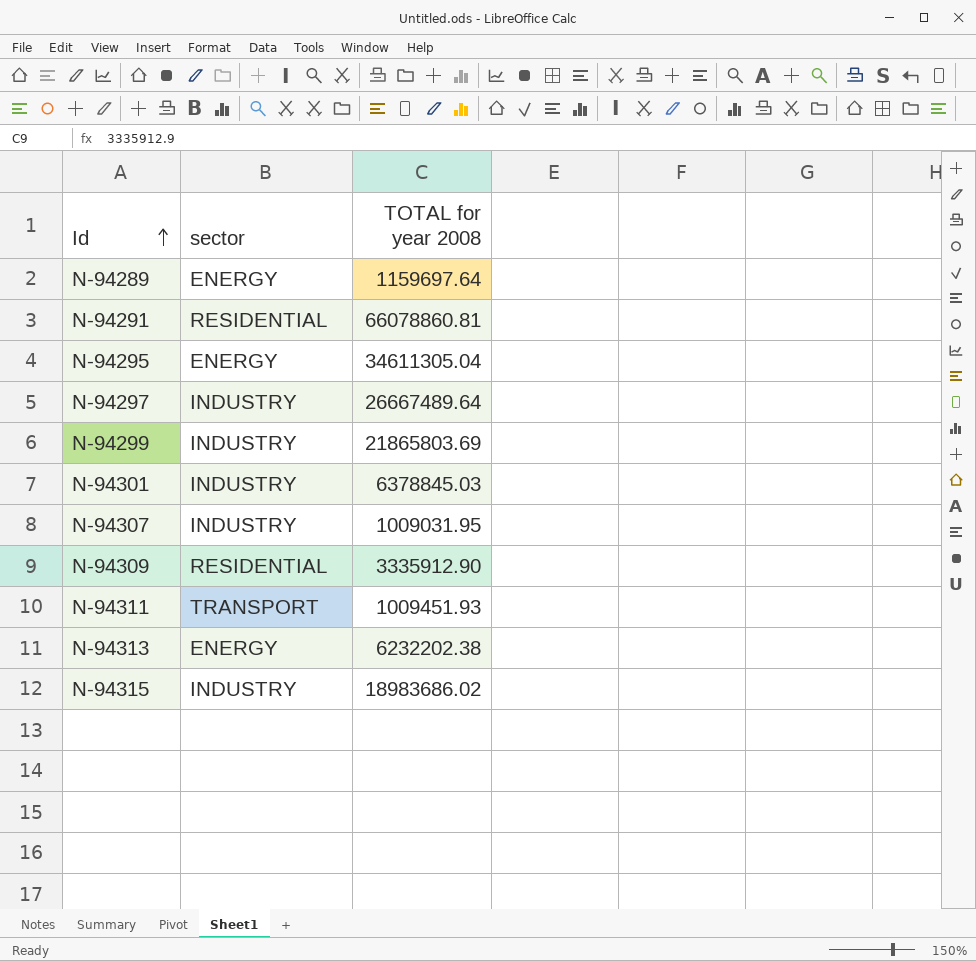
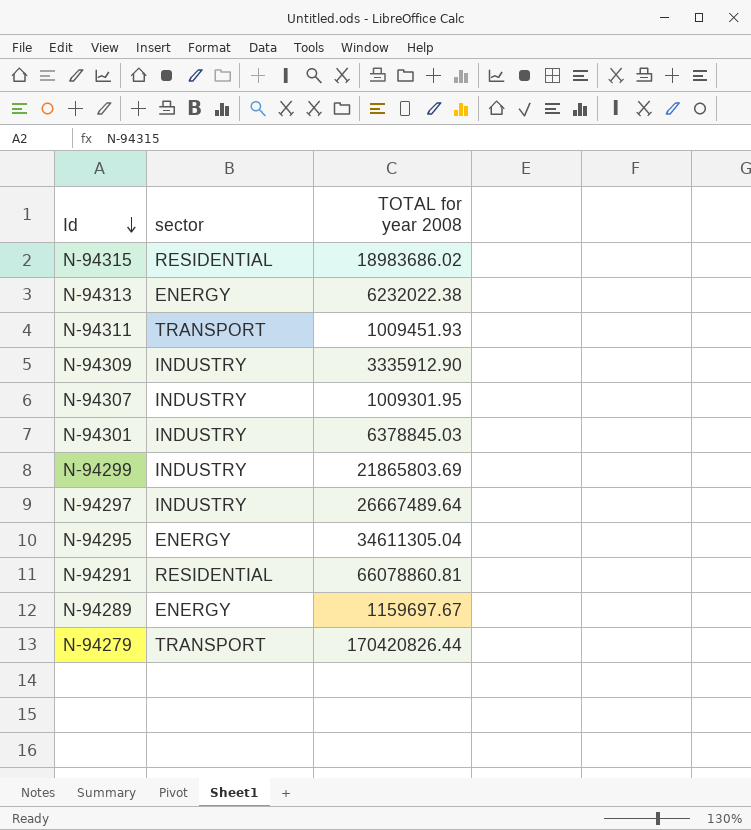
row order: Id ascending -> Id descending
N-94315 | sector: INDUSTRY -> RESIDENTIAL
N-94313 | TOTAL for year 2008: 6232202.38 -> 6232022.38
N-94309 | sector: RESIDENTIAL -> INDUSTRY
N-94307 | TOTAL for year 2008: 1009031.95 -> 1009301.95
N-94289 | TOTAL for year 2008: 1159697.64 -> 1159697.67
row N-94279: none -> TRANSPORT | 170420826.44

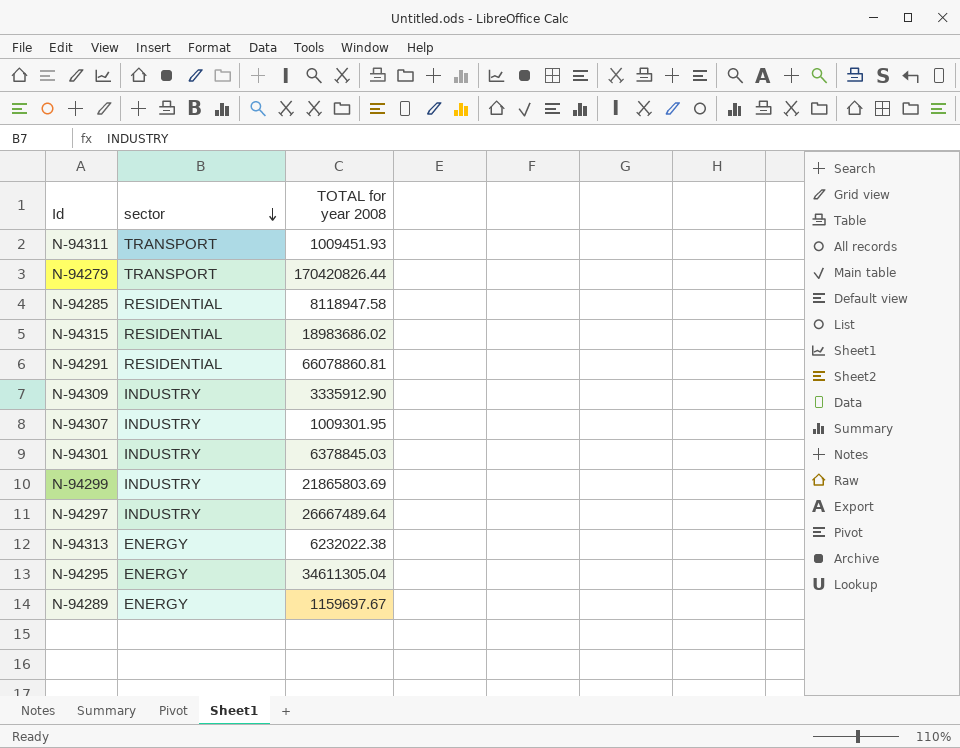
row order: Id descending -> sector descending
row N-94285: none -> RESIDENTIAL | 8118947.58

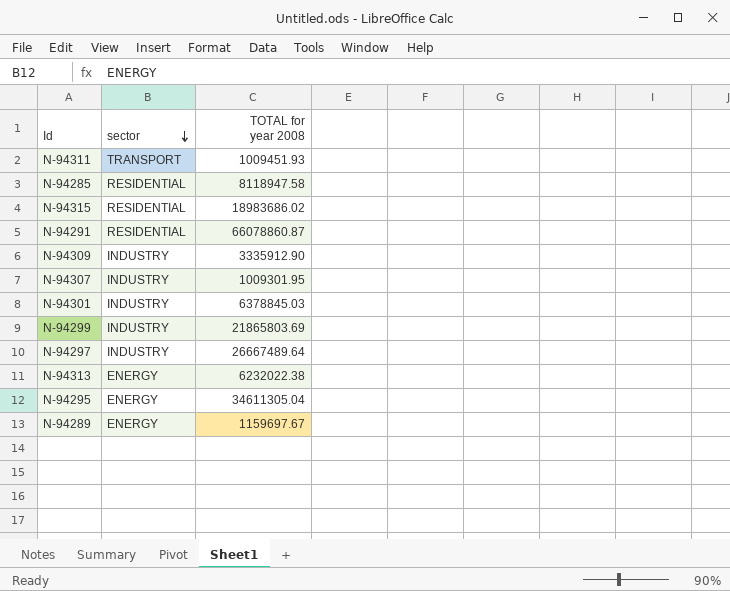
row N-94279: TRANSPORT | 170420826.44 -> none
N-94291 | TOTAL for year 2008: 66078860.81 -> 66078860.87

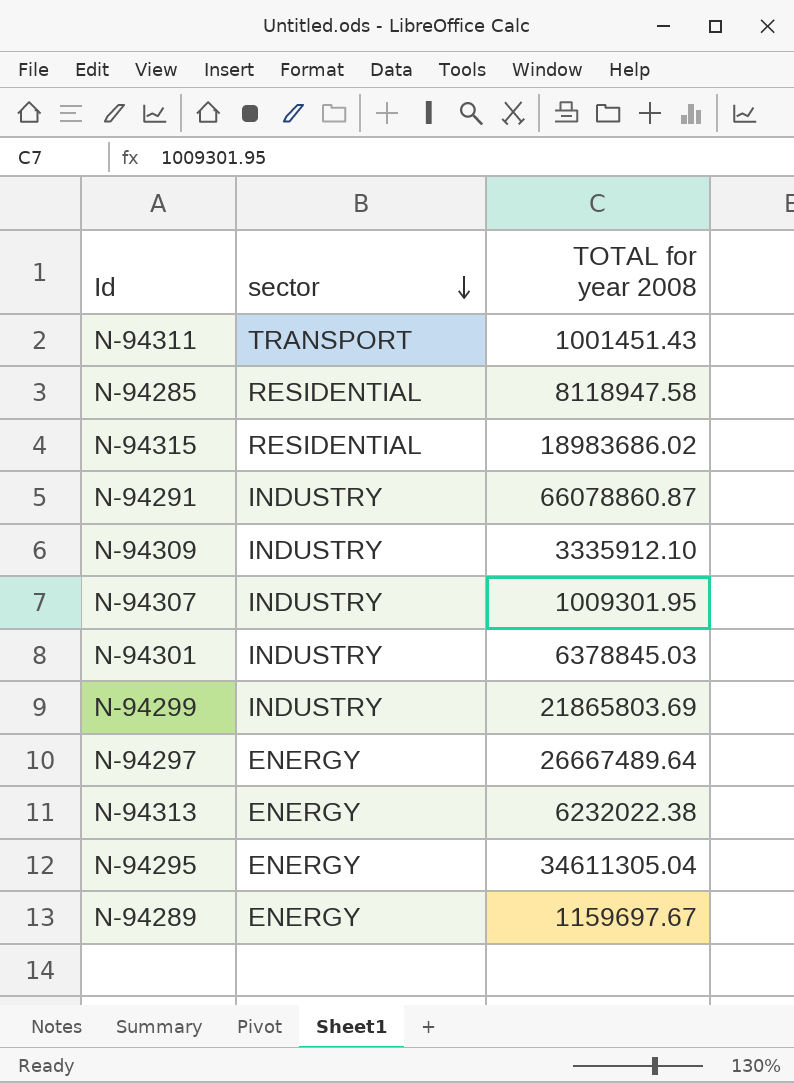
N-94311 | TOTAL for year 2008: 1009451.93 -> 1001451.43
N-94291 | sector: RESIDENTIAL -> INDUSTRY
N-94309 | TOTAL for year 2008: 3335912.90 -> 3335912.10
N-94297 | sector: INDUSTRY -> ENERGY

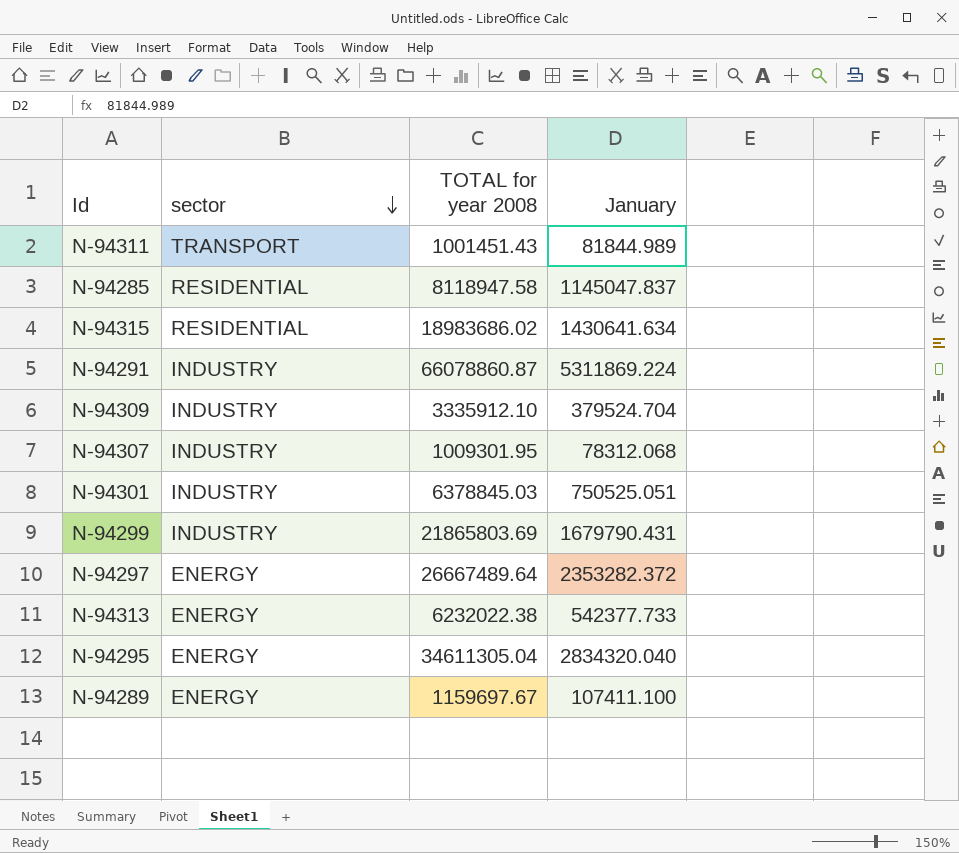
column January | position: none -> 4

